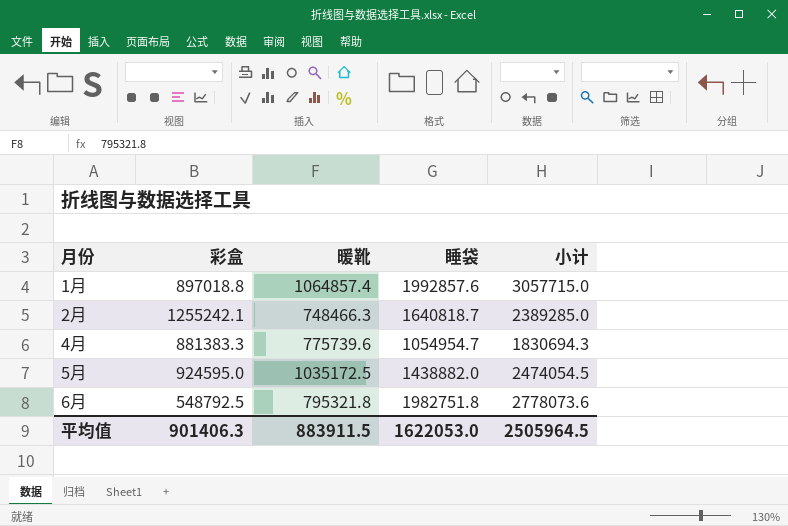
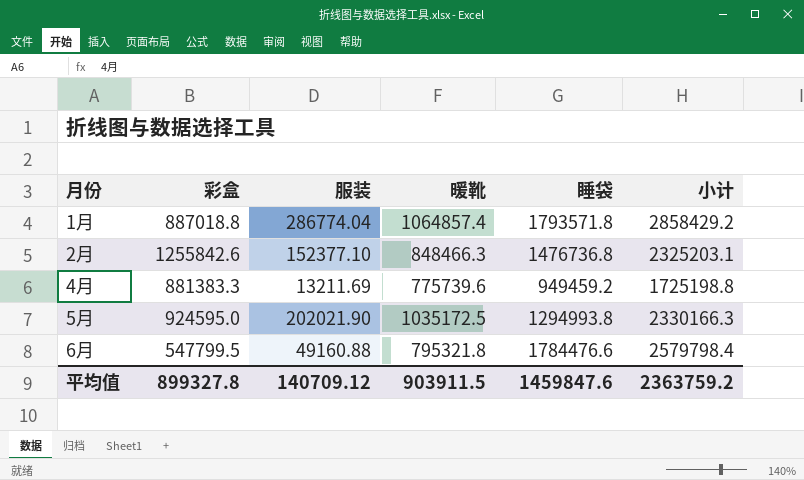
column 服装 | position: none -> 3
1月 | 彩盒: 897018.8 -> 887018.8
1月 | 睡袋: 1992857.6 -> 1793571.8
1月 | 小计: 3057715.0 -> 2858429.2
2月 | 彩盒: 1255242.1 -> 1255842.6
2月 | 暖靴: 748466.3 -> 848466.3
2月 | 睡袋: 1640818.7 -> 1476736.8
2月 | 小计: 2389285.0 -> 2325203.1
4月 | 睡袋: 1054954.7 -> 949459.2
4月 | 小计: 1830694.3 -> 1725198.8
5月 | 睡袋: 1438882.0 -> 1294993.8
5月 | 小计: 2474054.5 -> 2330166.3
6月 | 彩盒: 548792.5 -> 547799.5
6月 | 睡袋: 1982751.8 -> 1784476.6
6月 | 小计: 2778073.6 -> 2579798.4
平均值 | 彩盒: 901406.3 -> 899327.8
平均值 | 暖靴: 883911.5 -> 903911.5
平均值 | 睡袋: 1622053.0 -> 1459847.6
平均值 | 小计: 2505964.5 -> 2363759.2

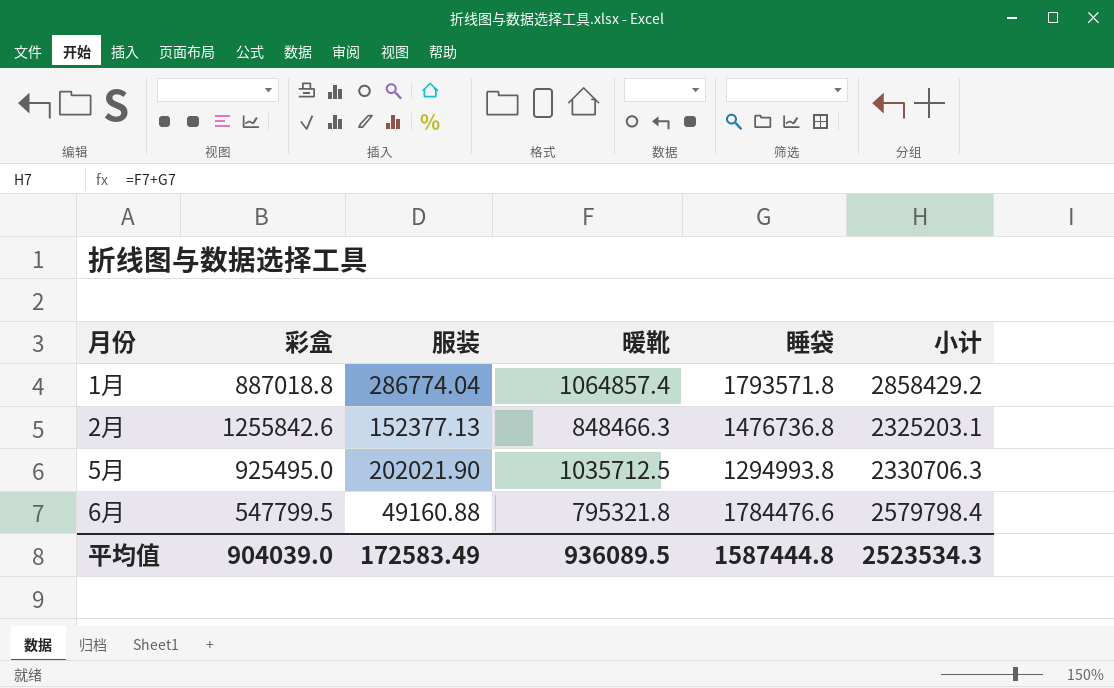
row 4月: 881383.3 | 13211.69 | 775739.6 | 949459.2 | 1725198.8 -> none
2月 | 服装: 152377.10 -> 152377.13
5月 | 彩盒: 924595.0 -> 925495.0
5月 | 暖靴: 1035172.5 -> 1035712.5
5月 | 小计: 2330166.3 -> 2330706.3
平均值 | 彩盒: 899327.8 -> 904039.0
平均值 | 服装: 140709.12 -> 172583.49
平均值 | 暖靴: 903911.5 -> 936089.5
平均值 | 睡袋: 1459847.6 -> 1587444.8
平均值 | 小计: 2363759.2 -> 2523534.3

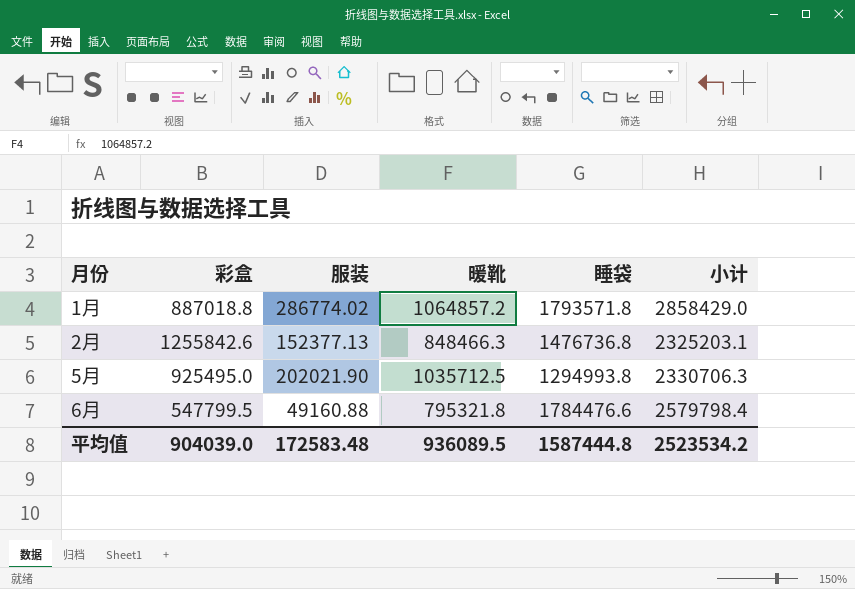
1月 | 服装: 286774.04 -> 286774.02
1月 | 暖靴: 1064857.4 -> 1064857.2
1月 | 小计: 2858429.2 -> 2858429.0
平均值 | 服装: 172583.49 -> 172583.48
平均值 | 小计: 2523534.3 -> 2523534.2

